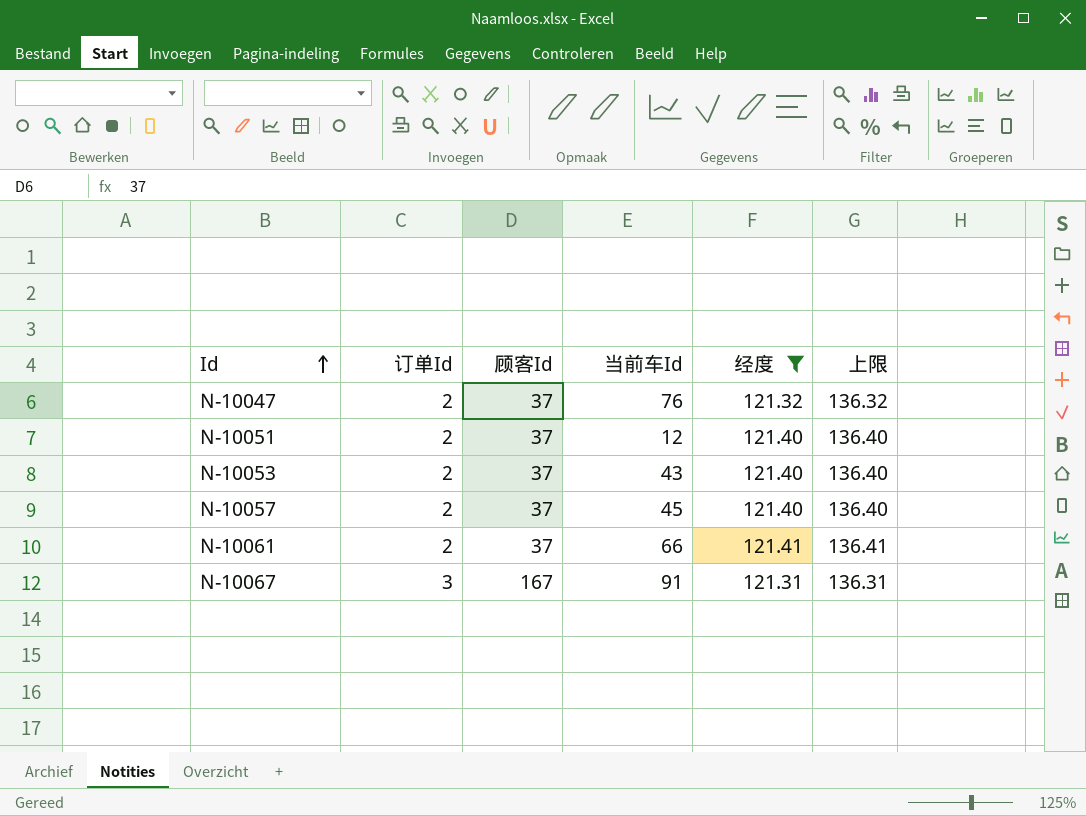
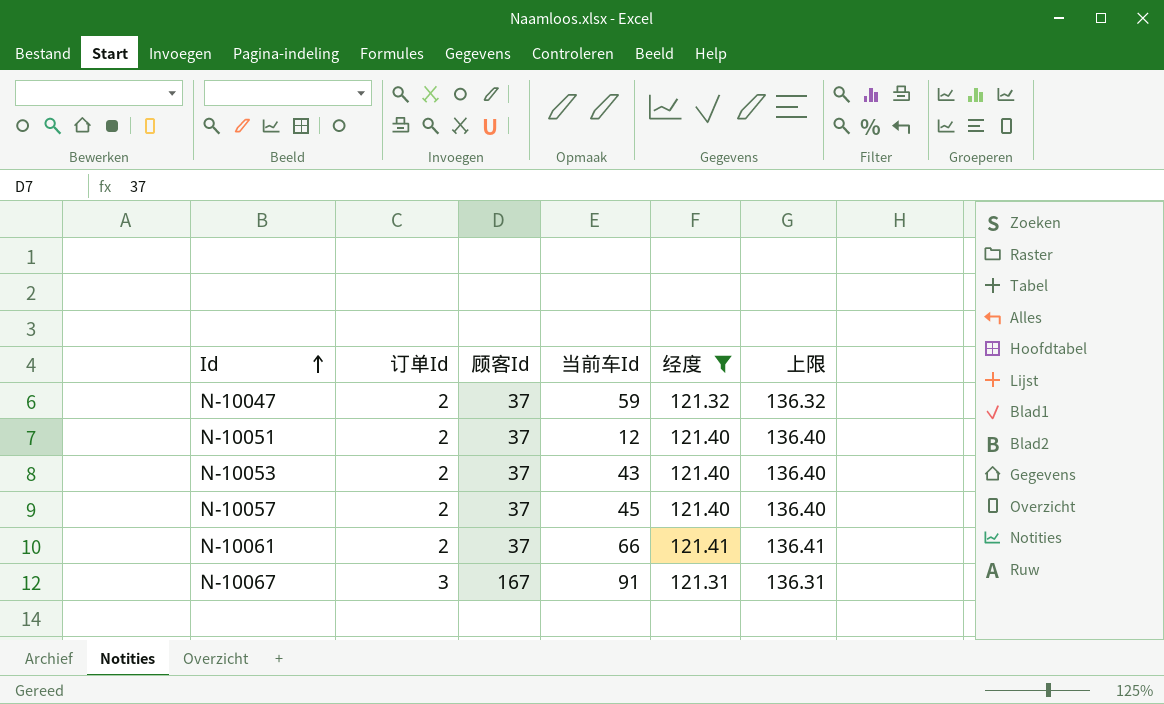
N-10047 | 当前车Id: 76 -> 59

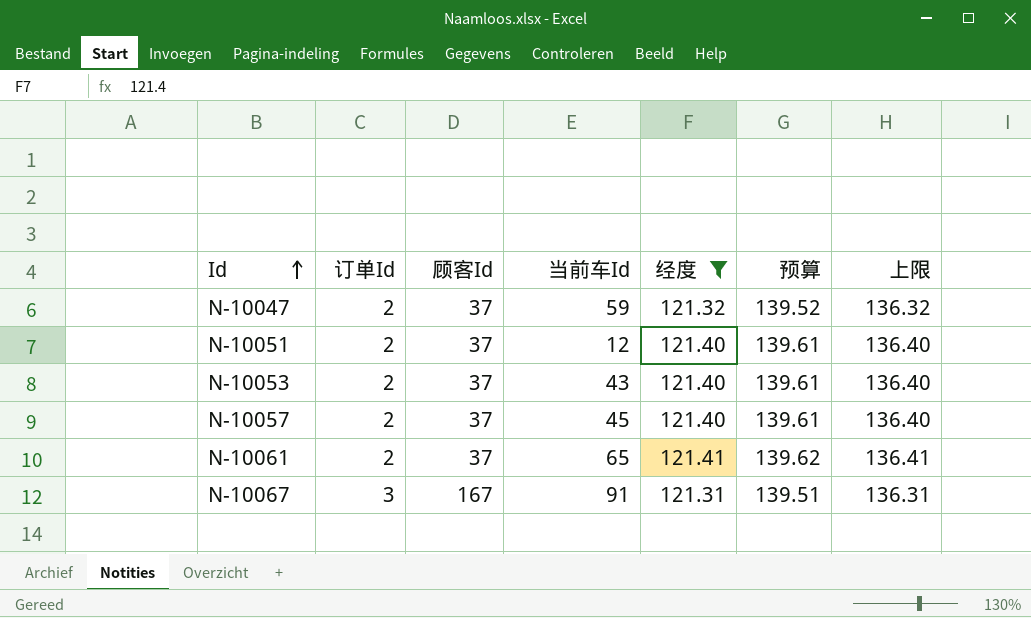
column 预算 | formula: none -> [经度] * 1.15
N-10061 | 当前车Id: 66 -> 65

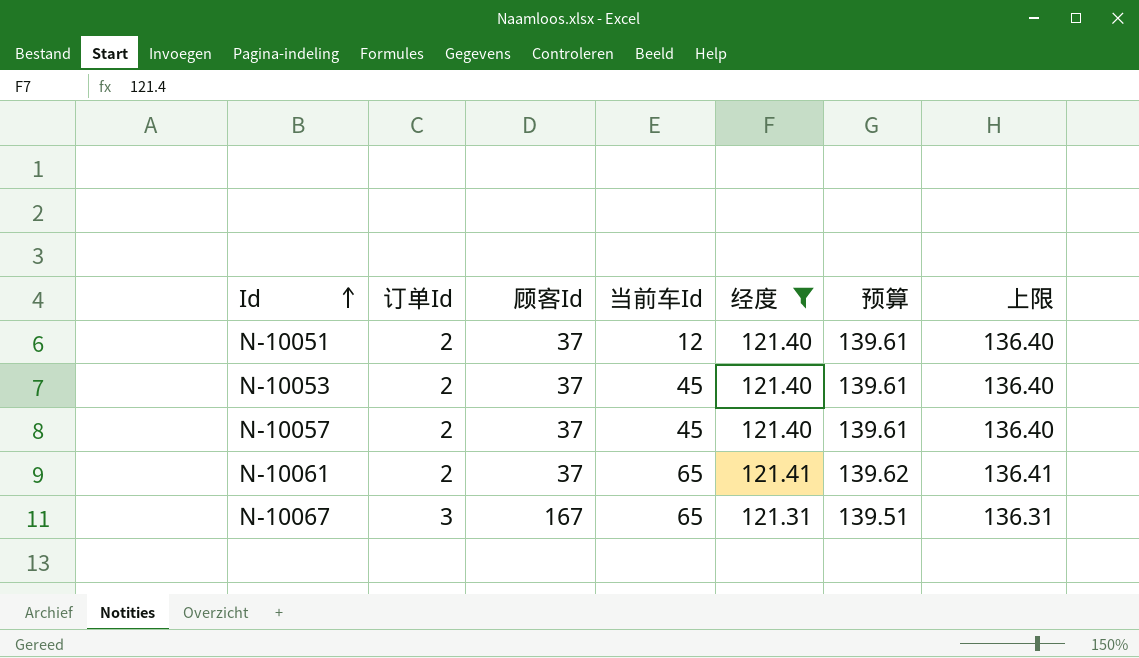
row N-10047: 2 | 37 | 59 | 121.32 | 139.52 | 136.32 -> none
N-10053 | 当前车Id: 43 -> 45
N-10067 | 当前车Id: 91 -> 65

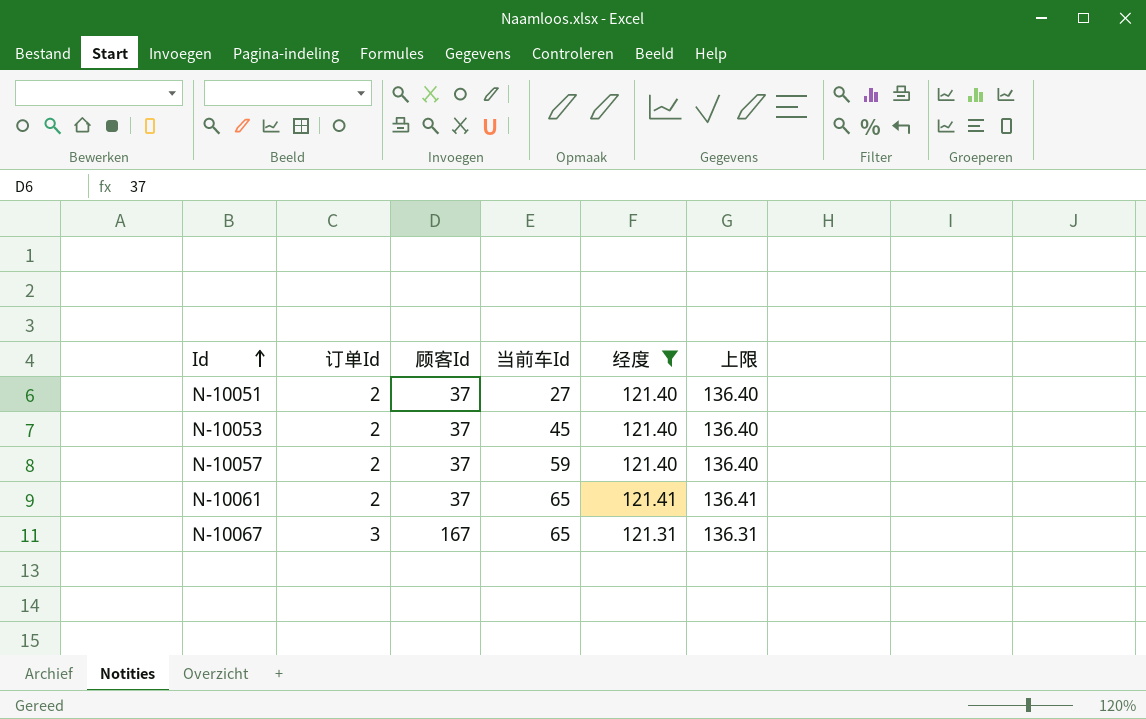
column 预算 | formula: [经度] * 1.15 -> none
N-10051 | 当前车Id: 12 -> 27
N-10057 | 当前车Id: 45 -> 59

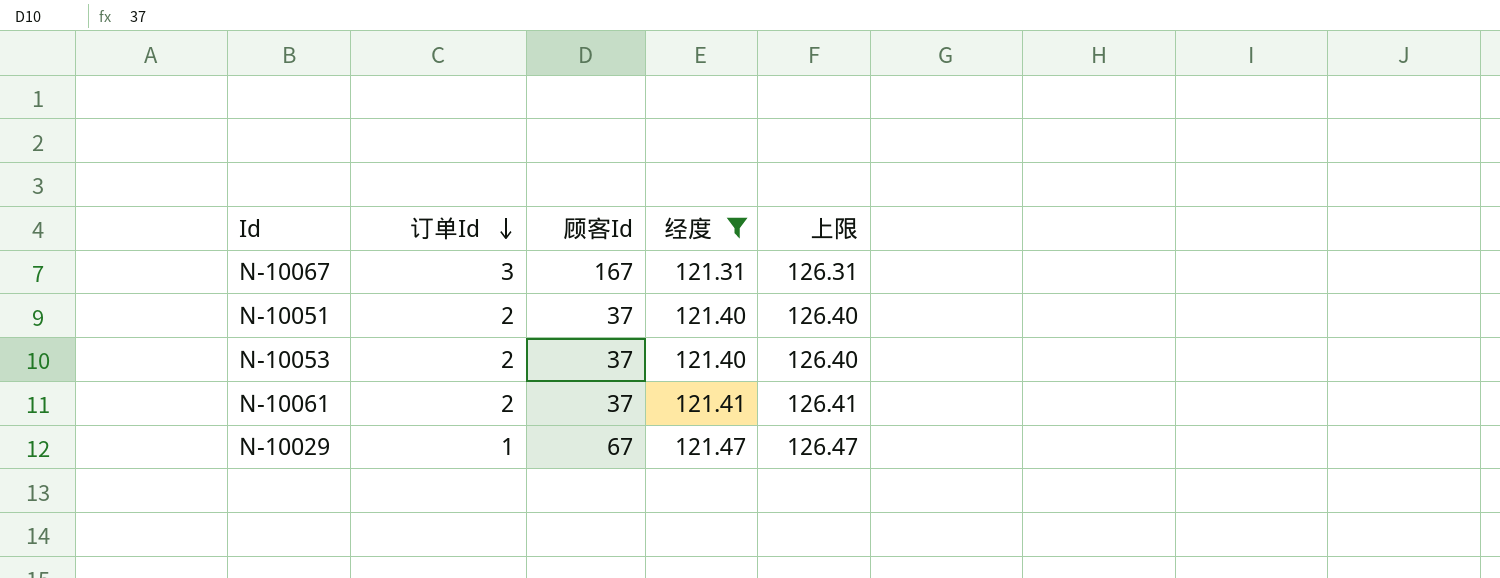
row order: Id ascending -> 订单Id descending
column 当前车Id | position: 4 -> none
column 上限 | formula: [经度] + 15 -> [经度] + 5
row N-10057: 2 | 37 | 59 | 121.40 | 136.40 -> none
row N-10029: none -> 1 | 67 | 121.47 | 126.47

